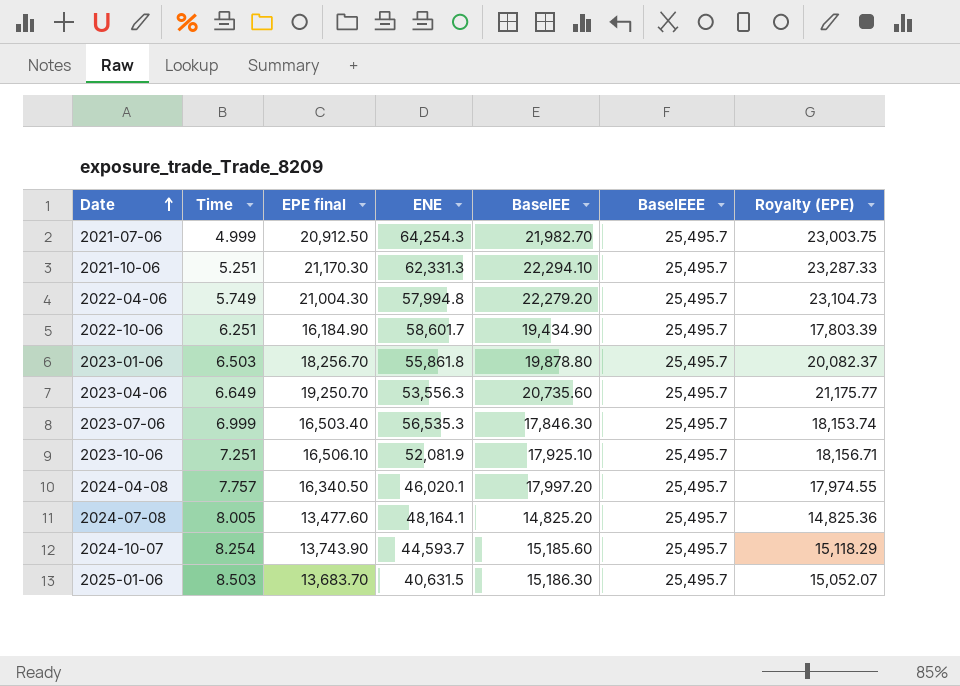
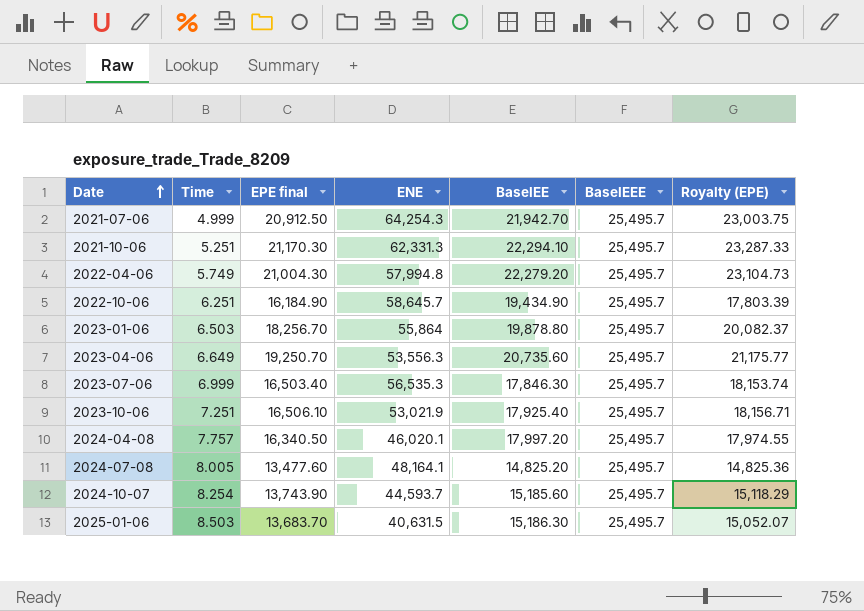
2021-07-06 | BaselEE: 21,982.70 -> 21,942.70
2022-10-06 | ENE: 58,601.7 -> 58,645.7
2023-01-06 | ENE: 55,861.8 -> 55,864
2023-10-06 | ENE: 52,081.9 -> 53,021.9
2023-10-06 | BaselEE: 17,925.10 -> 17,925.40

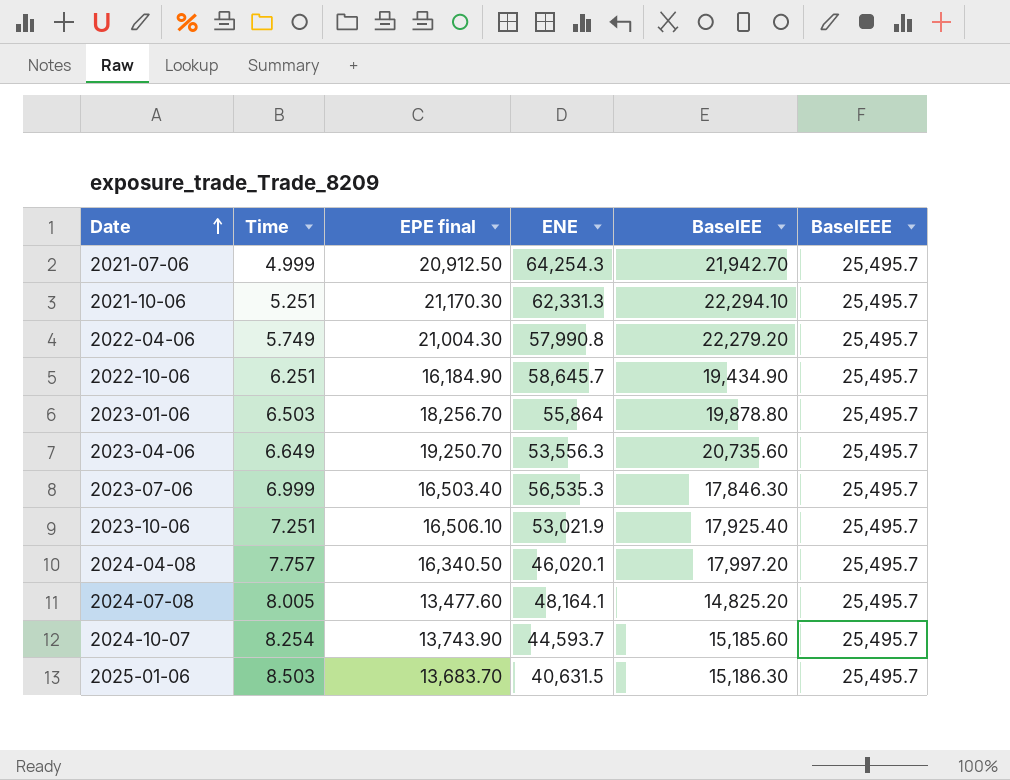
column Royalty (EPE) | formula: [EPE final] * 1.1 -> none
2022-04-06 | ENE: 57,994.8 -> 57,990.8

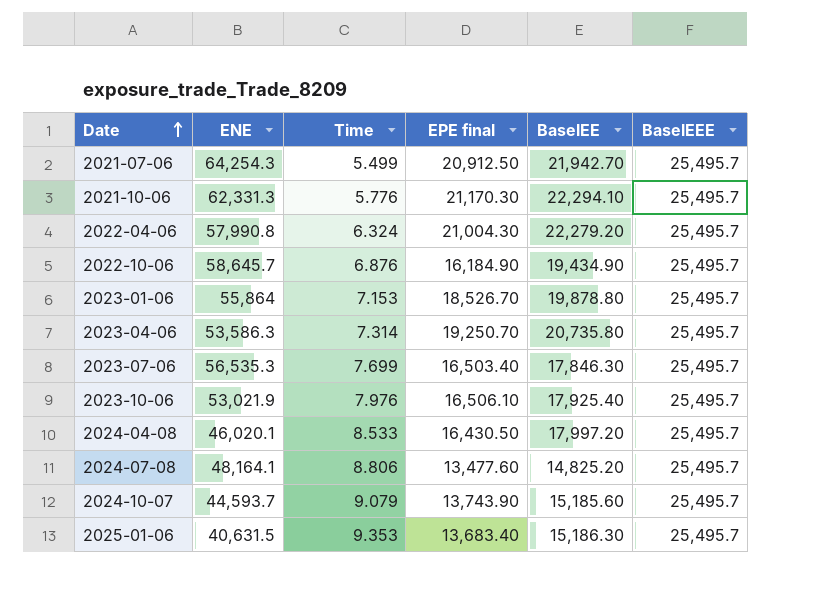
column ENE | position: 4 -> 2
2021-07-06 | Time: 4.999 -> 5.499
2021-10-06 | Time: 5.251 -> 5.776
2022-04-06 | Time: 5.749 -> 6.324
2022-10-06 | Time: 6.251 -> 6.876
2023-01-06 | Time: 6.503 -> 7.153
2023-01-06 | EPE final: 18,256.70 -> 18,526.70
2023-04-06 | ENE: 53,556.3 -> 53,586.3
2023-04-06 | Time: 6.649 -> 7.314
2023-04-06 | BaselEE: 20,735.60 -> 20,735.80
2023-07-06 | Time: 6.999 -> 7.699
2023-10-06 | Time: 7.251 -> 7.976
2024-04-08 | Time: 7.757 -> 8.533
2024-04-08 | EPE final: 16,340.50 -> 16,430.50
2024-07-08 | Time: 8.005 -> 8.806
2024-10-07 | Time: 8.254 -> 9.079
2025-01-06 | Time: 8.503 -> 9.353
2025-01-06 | EPE final: 13,683.70 -> 13,683.40

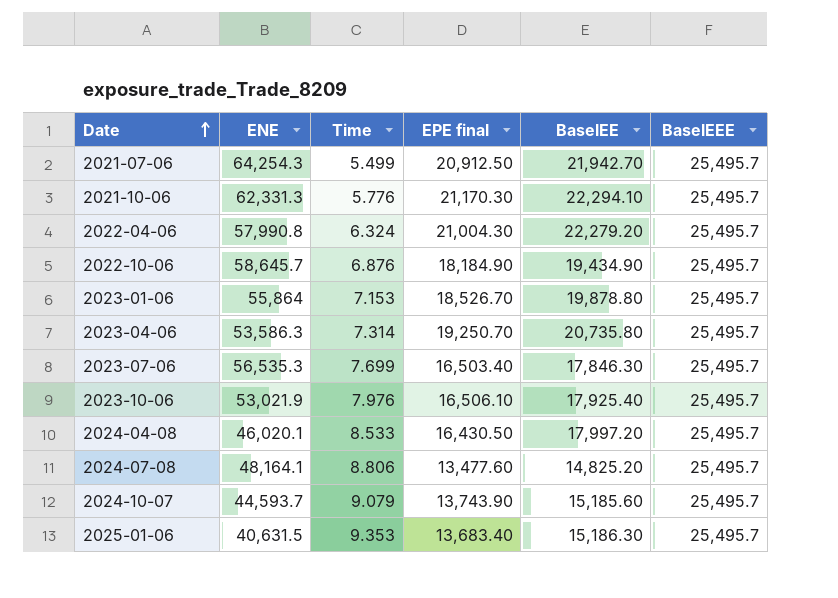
2022-10-06 | EPE final: 16,184.90 -> 18,184.90

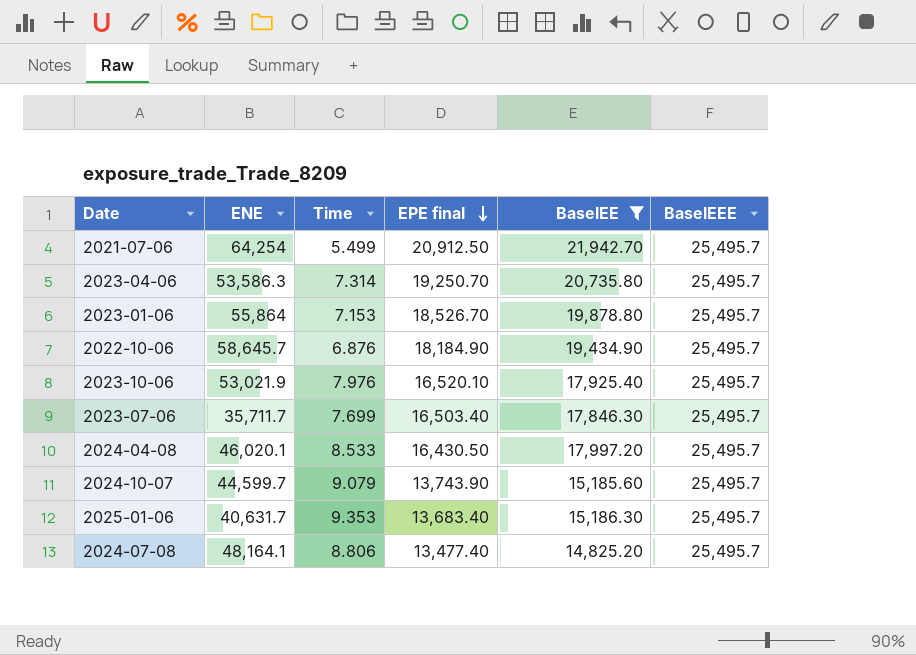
filter: none -> BaselEE <= 21,942.70
row order: Date ascending -> EPE final descending
2021-07-06 | ENE: 64,254.3 -> 64,254
2023-10-06 | EPE final: 16,506.10 -> 16,520.10
2023-07-06 | ENE: 56,535.3 -> 35,711.7
2024-10-07 | ENE: 44,593.7 -> 44,599.7
2025-01-06 | ENE: 40,631.5 -> 40,631.7
2024-07-08 | EPE final: 13,477.60 -> 13,477.40

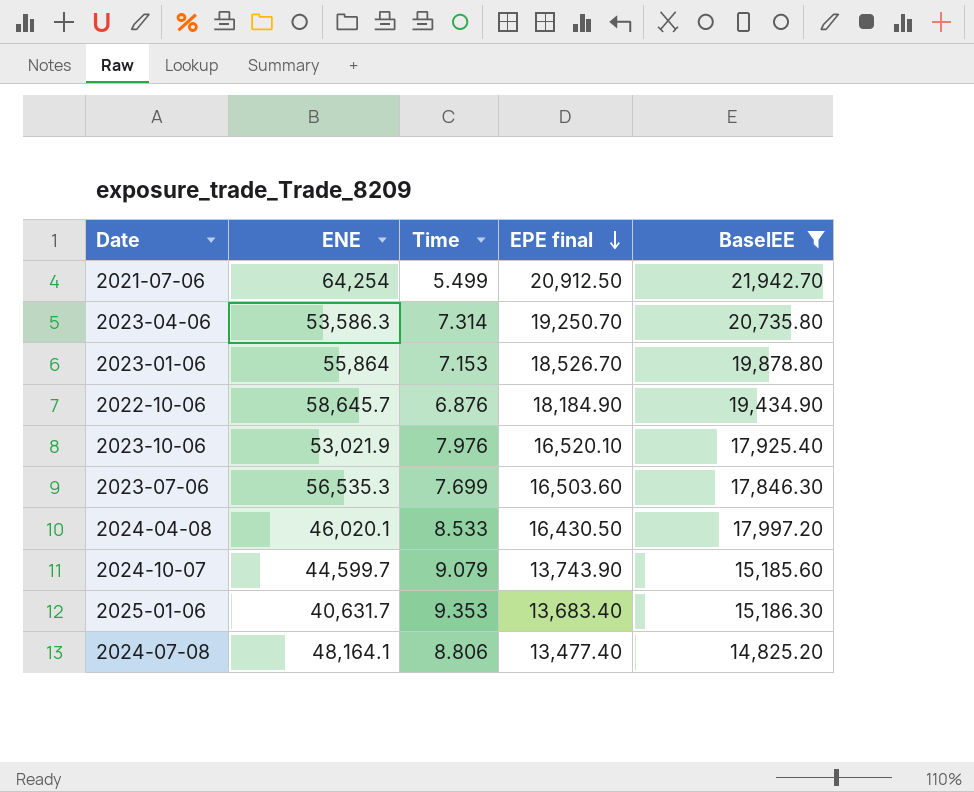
column BaselEEE | position: 6 -> none
2023-07-06 | ENE: 35,711.7 -> 56,535.3
2023-07-06 | EPE final: 16,503.40 -> 16,503.60

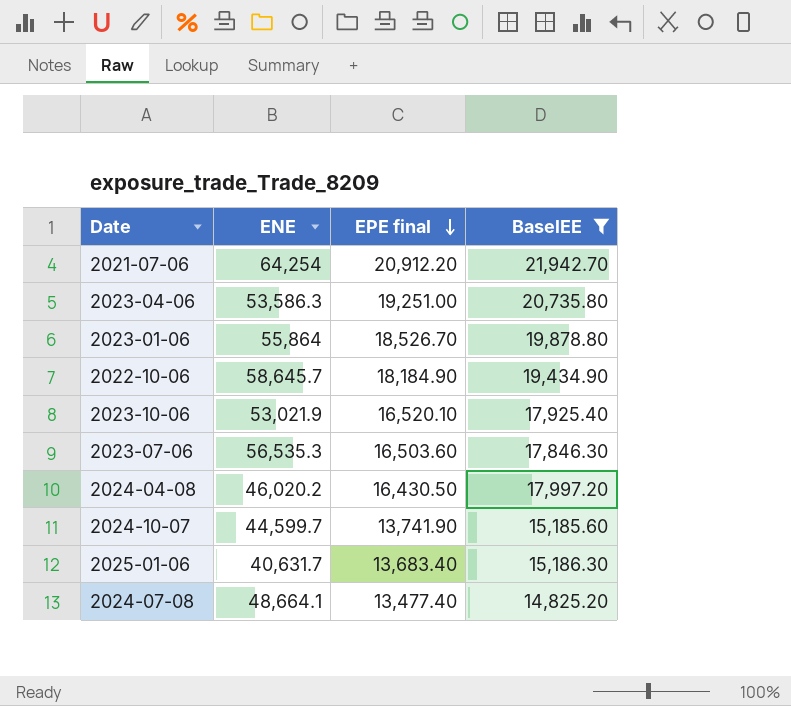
column Time | position: 3 -> none
2021-07-06 | EPE final: 20,912.50 -> 20,912.20
2023-04-06 | EPE final: 19,250.70 -> 19,251.00
2024-04-08 | ENE: 46,020.1 -> 46,020.2
2024-10-07 | EPE final: 13,743.90 -> 13,741.90
2024-07-08 | ENE: 48,164.1 -> 48,664.1

